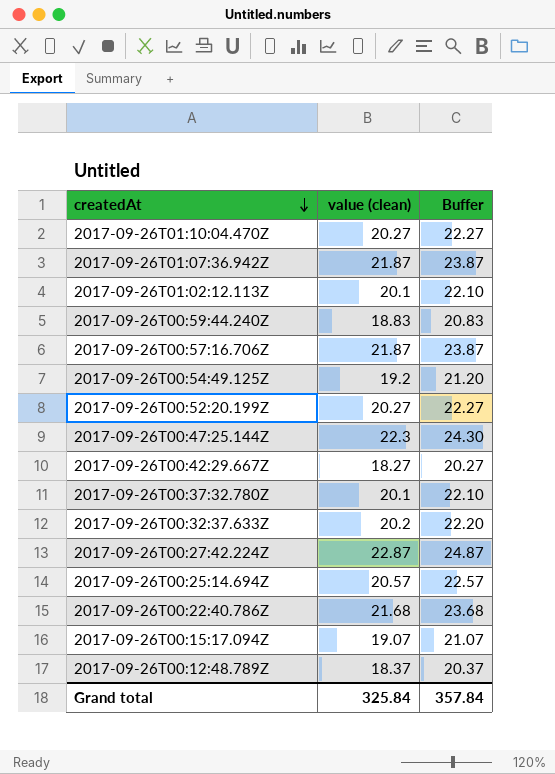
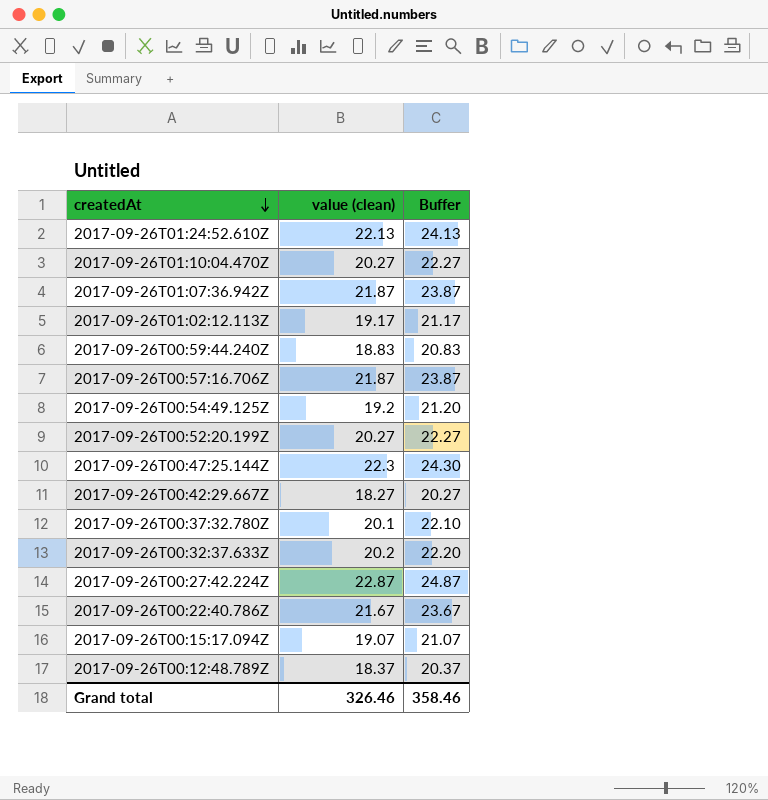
row 2017-09-26T00:25:14.694Z: 20.57 | 22.57 -> none
row 2017-09-26T01:24:52.610Z: none -> 22.13 | 24.13
2017-09-26T01:02:12.113Z | value (clean): 20.1 -> 19.17
2017-09-26T01:02:12.113Z | Buffer: 22.10 -> 21.17
2017-09-26T00:22:40.786Z | value (clean): 21.68 -> 21.67
2017-09-26T00:22:40.786Z | Buffer: 23.68 -> 23.67
Grand total | value (clean): 325.84 -> 326.46
Grand total | Buffer: 357.84 -> 358.46

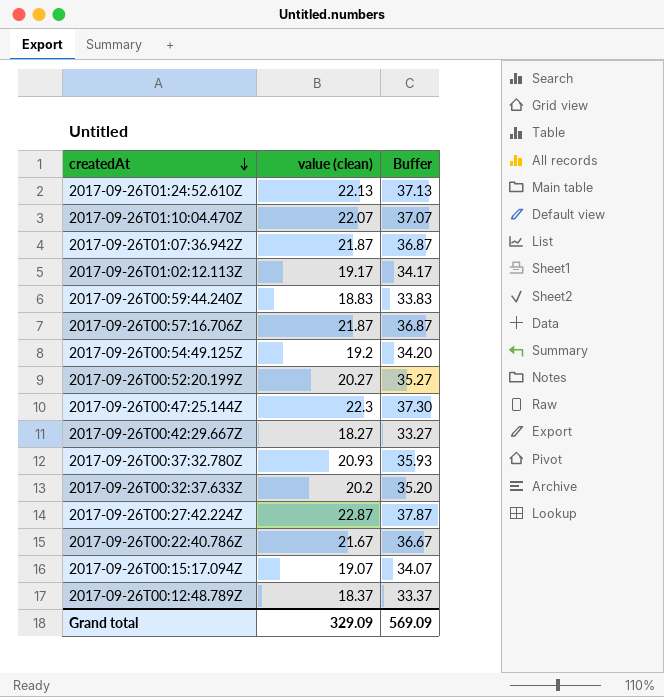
column Buffer | formula: [value (clean)] + 2 -> [value (clean)] + 15
2017-09-26T01:10:04.470Z | value (clean): 20.27 -> 22.07
2017-09-26T00:37:32.780Z | value (clean): 20.1 -> 20.93
Grand total | value (clean): 326.46 -> 329.09
Grand total | Buffer: 358.46 -> 569.09

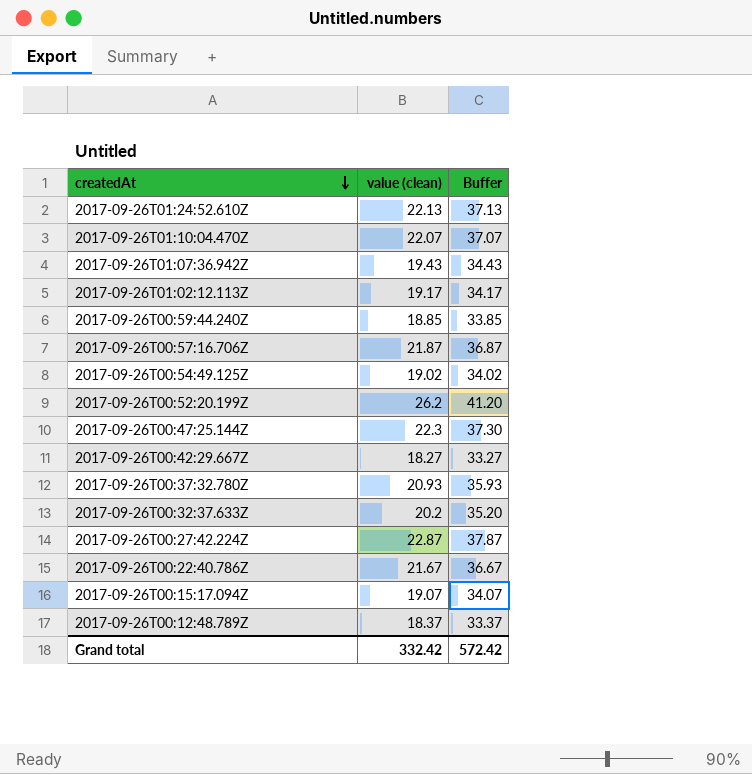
2017-09-26T01:07:36.942Z | value (clean): 21.87 -> 19.43
2017-09-26T01:07:36.942Z | Buffer: 36.87 -> 34.43
2017-09-26T00:59:44.240Z | value (clean): 18.83 -> 18.85
2017-09-26T00:59:44.240Z | Buffer: 33.83 -> 33.85
2017-09-26T00:54:49.125Z | value (clean): 19.2 -> 19.02
2017-09-26T00:54:49.125Z | Buffer: 34.20 -> 34.02
2017-09-26T00:52:20.199Z | value (clean): 20.27 -> 26.2
2017-09-26T00:52:20.199Z | Buffer: 35.27 -> 41.20
Grand total | value (clean): 329.09 -> 332.42
Grand total | Buffer: 569.09 -> 572.42

